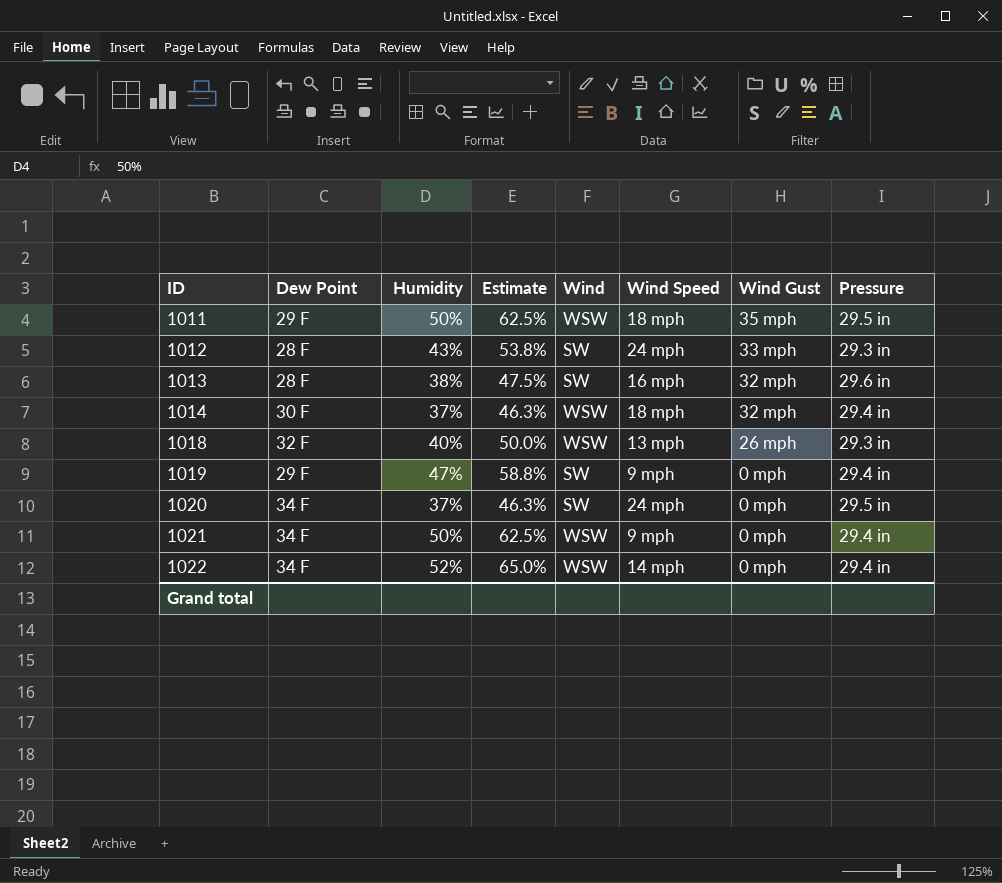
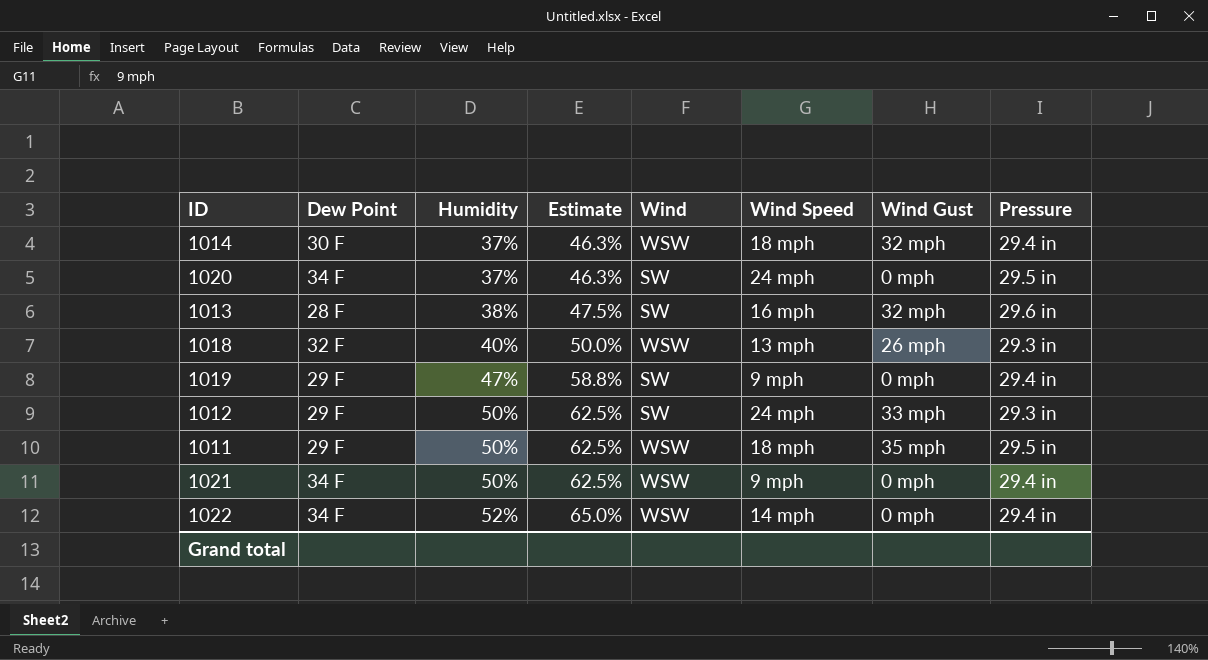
row order: ID ascending -> Humidity ascending
1012 | Dew Point: 28 F -> 29 F
1012 | Humidity: 43% -> 50%
1012 | Estimate: 53.8% -> 62.5%

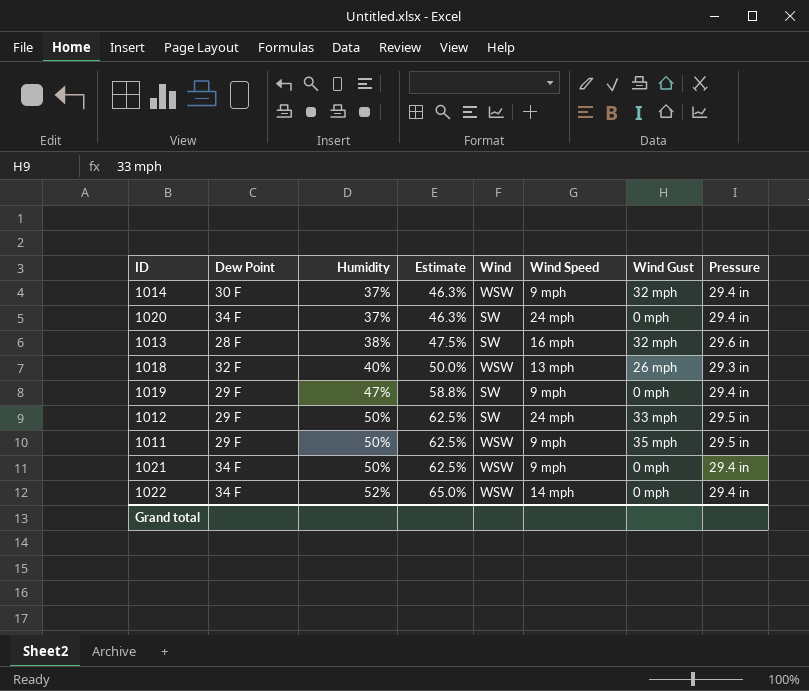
1014 | Wind Speed: 18 mph -> 9 mph
1020 | Pressure: 29.5 in -> 29.4 in
1012 | Pressure: 29.3 in -> 29.5 in
1011 | Wind Speed: 18 mph -> 9 mph

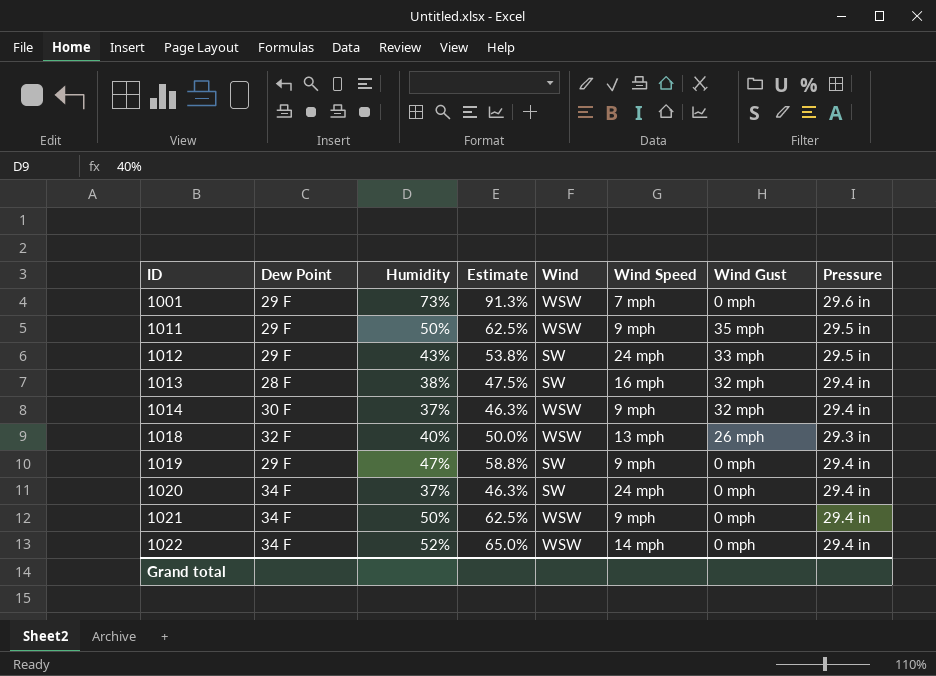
row order: Humidity ascending -> ID ascending
row 1001: none -> 29 F | 73% | 91.3% | WSW | 7 mph | 0 mph | 29.6 in
1012 | Humidity: 50% -> 43%
1012 | Estimate: 62.5% -> 53.8%
1013 | Pressure: 29.6 in -> 29.4 in

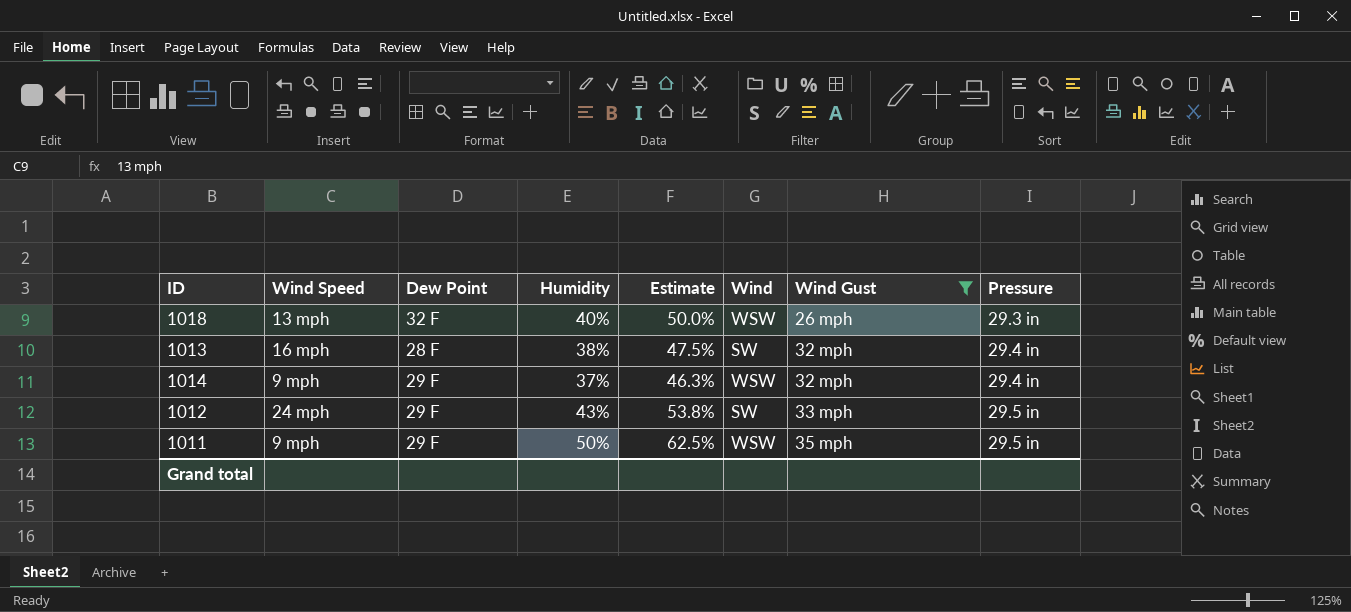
filter: none -> Wind Gust != 0 mph
row order: ID ascending -> Wind Gust ascending
column Wind Speed | position: 6 -> 2
1014 | Dew Point: 30 F -> 29 F

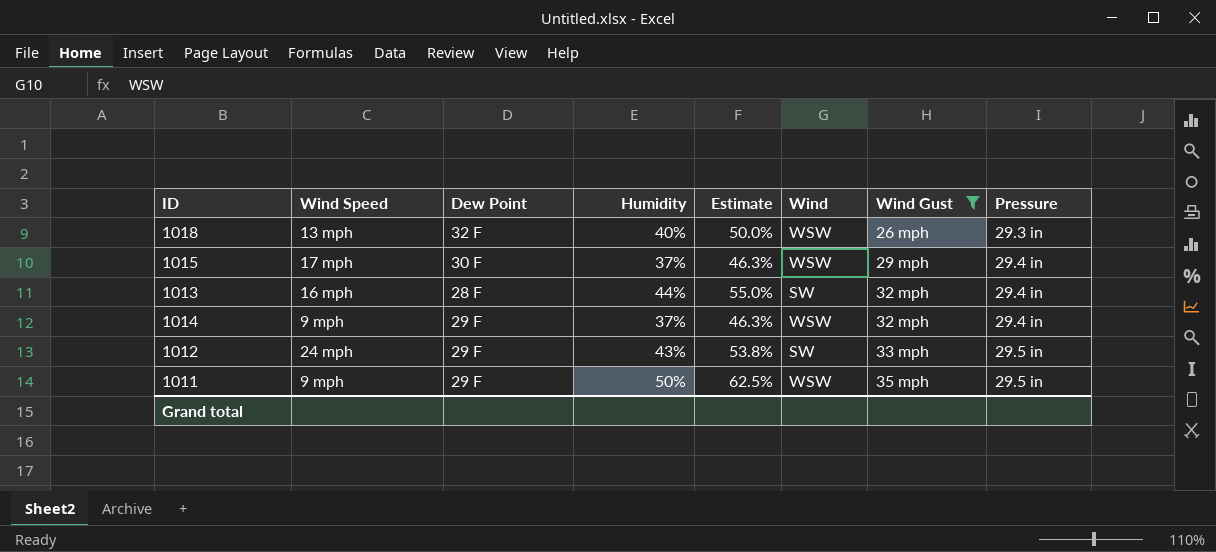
row 1015: none -> 17 mph | 30 F | 37% | 46.3% | WSW | 29 mph | 29.4 in
1013 | Humidity: 38% -> 44%
1013 | Estimate: 47.5% -> 55.0%

